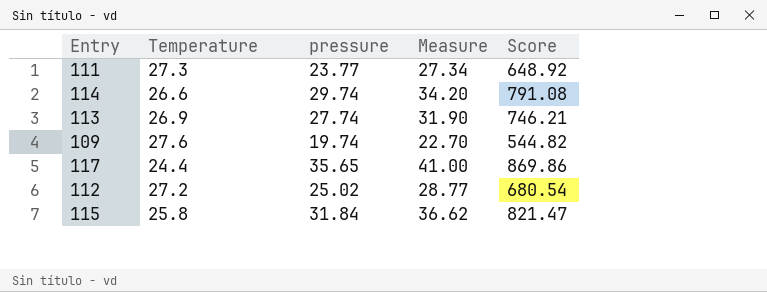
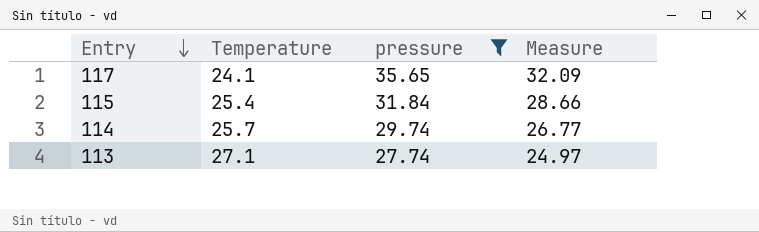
filter: none -> pressure >= 27.74
row order: none -> Entry descending
column Score | formula: [Temperature] * [pressure] -> none
column Measure | formula: [pressure] * 1.15 -> [pressure] * 0.9
117 | Temperature: 24.4 -> 24.1
115 | Temperature: 25.8 -> 25.4
114 | Temperature: 26.6 -> 25.7
113 | Temperature: 26.9 -> 27.1

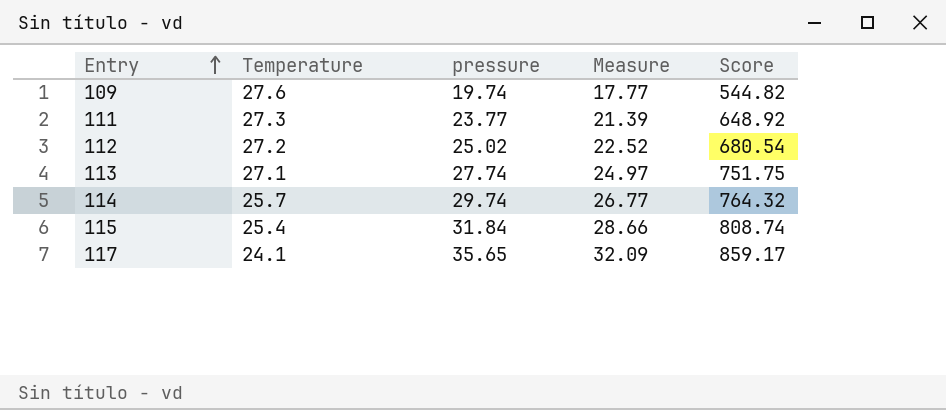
filter: pressure >= 27.74 -> none
row order: Entry descending -> Entry ascending
column Score | formula: none -> [Temperature] * [pressure]

